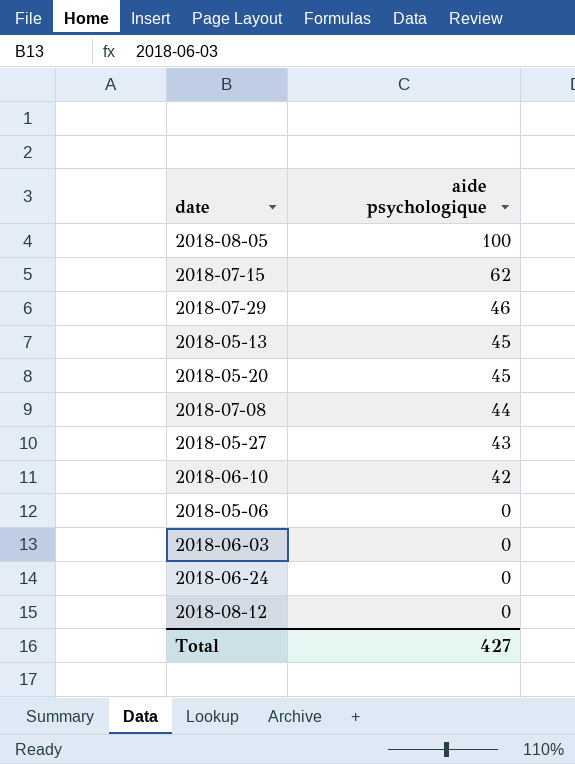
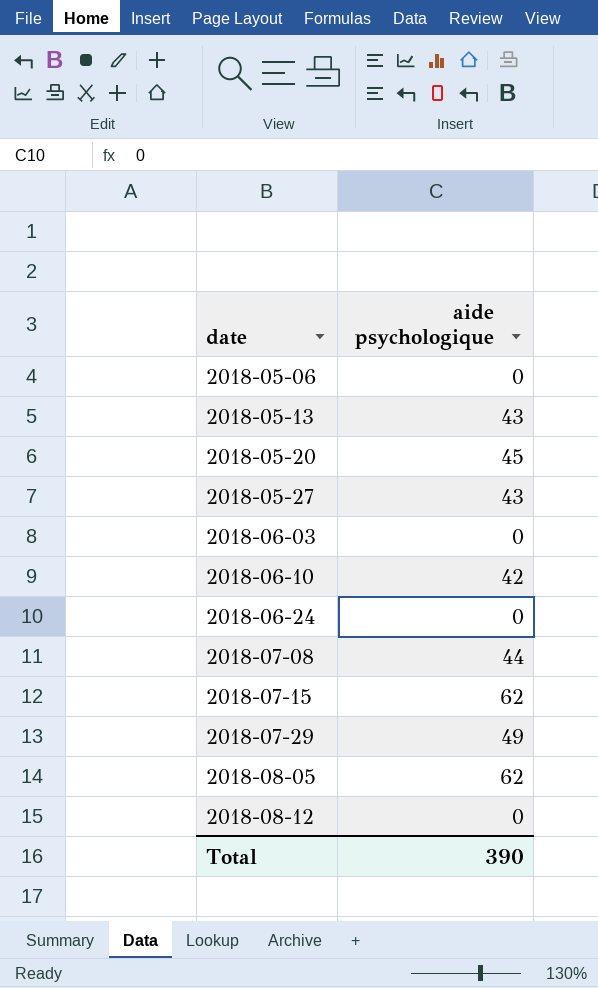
row order: aide psychologique descending -> date ascending
2018-05-13 | aide psychologique: 45 -> 43
2018-07-29 | aide psychologique: 46 -> 49
2018-08-05 | aide psychologique: 100 -> 62
Total | aide psychologique: 427 -> 390

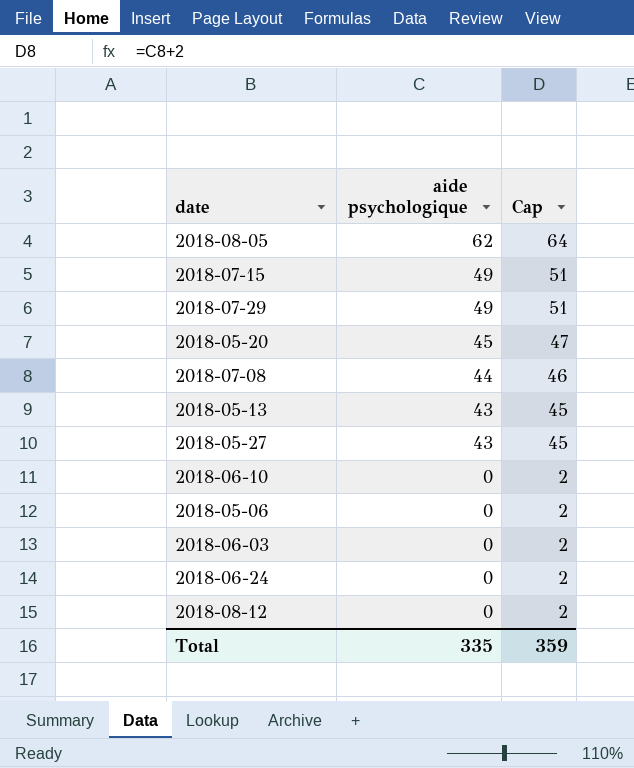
row order: date ascending -> aide psychologique descending
column Cap | formula: none -> [aide psychologique] + 2
2018-07-15 | aide psychologique: 62 -> 49
2018-06-10 | aide psychologique: 42 -> 0
Total | aide psychologique: 390 -> 335

